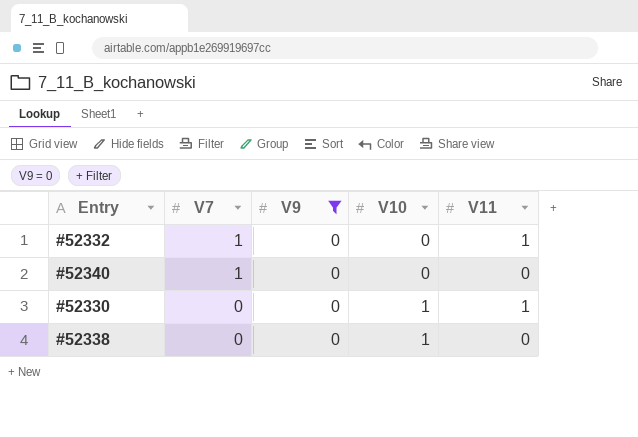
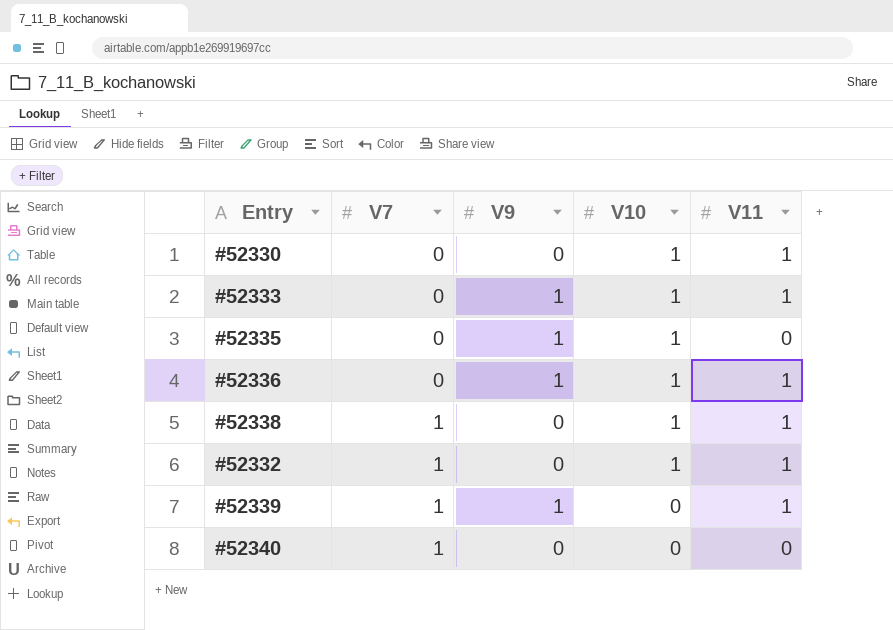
filter: V9 = 0 -> none
row order: V7 descending -> V7 ascending
#52338 | V7: 0 -> 1
#52338 | V11: 0 -> 1
#52332 | V10: 0 -> 1

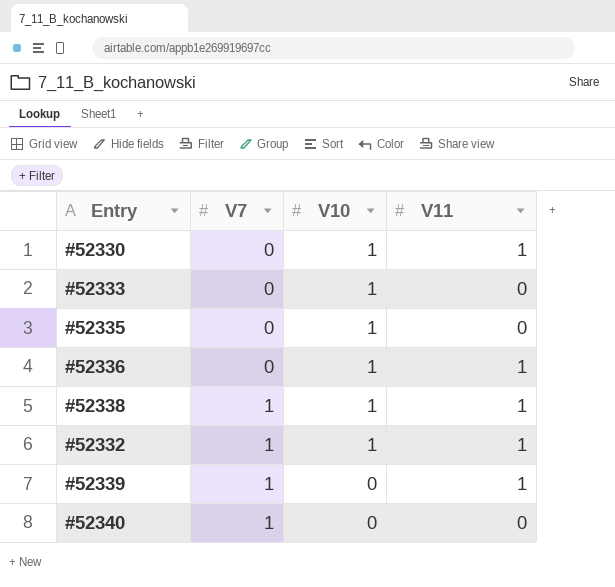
column V9 | position: 3 -> none
#52333 | V11: 1 -> 0

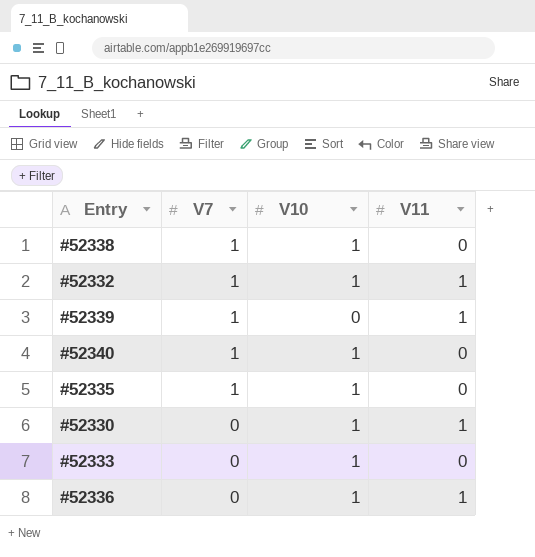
row order: V7 ascending -> V7 descending
#52338 | V11: 1 -> 0
#52340 | V10: 0 -> 1
#52335 | V7: 0 -> 1

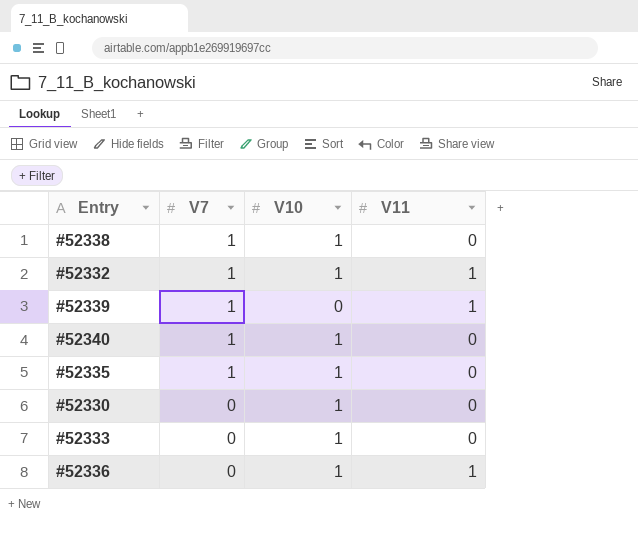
#52330 | V11: 1 -> 0

